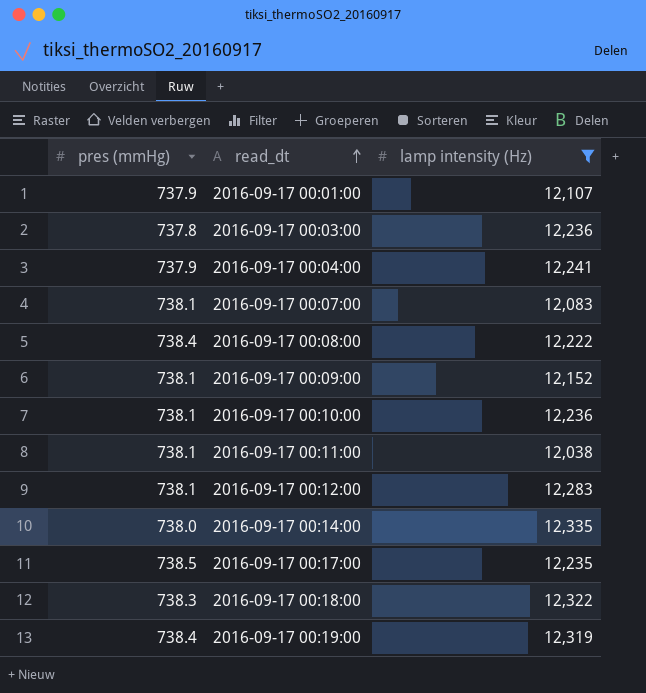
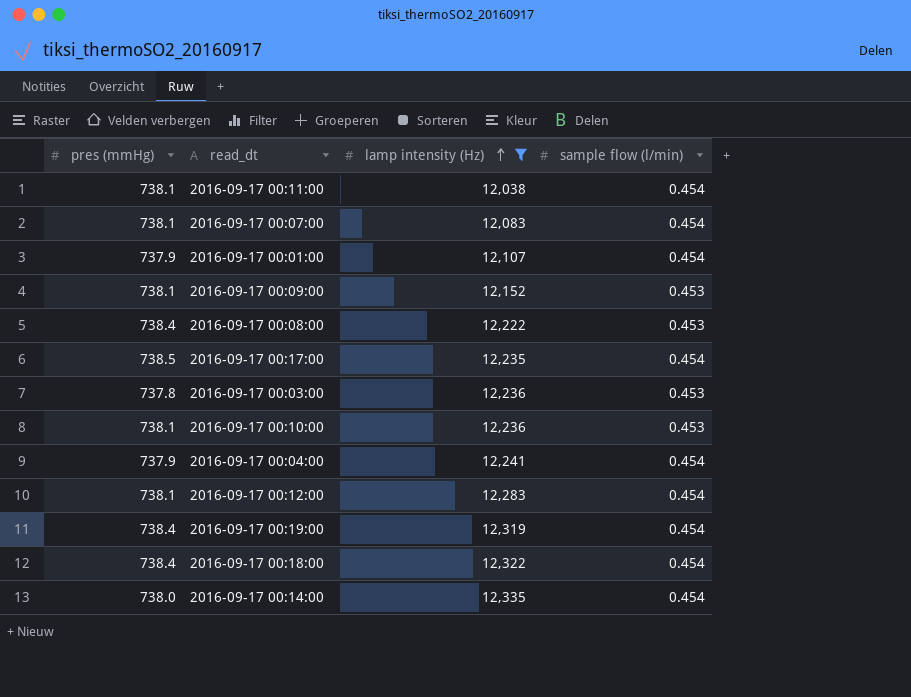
row order: read_dt ascending -> lamp intensity (Hz) ascending
column sample flow (l/min) | position: none -> 4
2016-09-17 00:18:00 | pres (mmHg): 738.3 -> 738.4

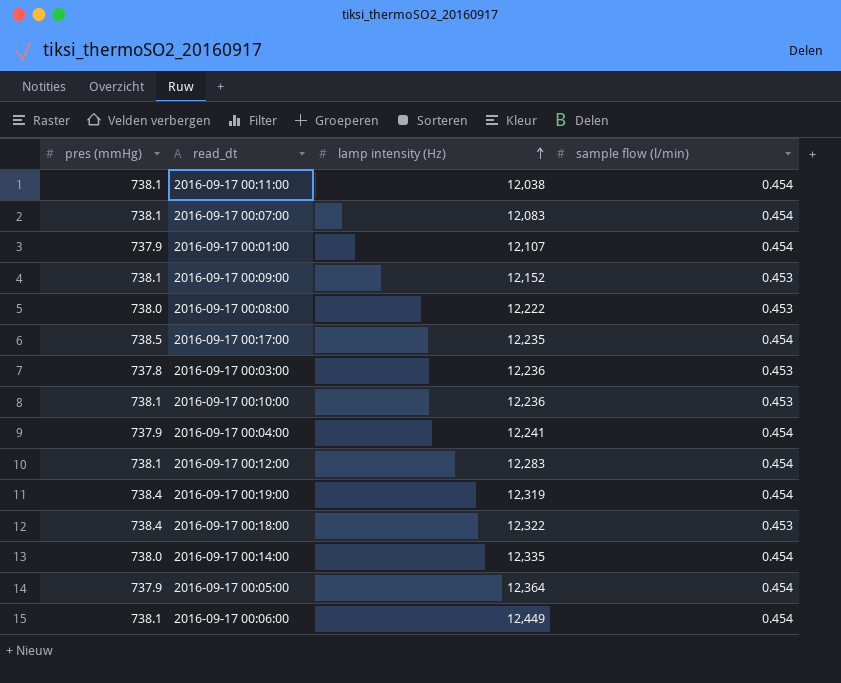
filter: lamp intensity (Hz) <= 12,335 -> none
2016-09-17 00:08:00 | pres (mmHg): 738.4 -> 738.0
2016-09-17 00:18:00 | sample flow (l/min): 0.454 -> 0.453

